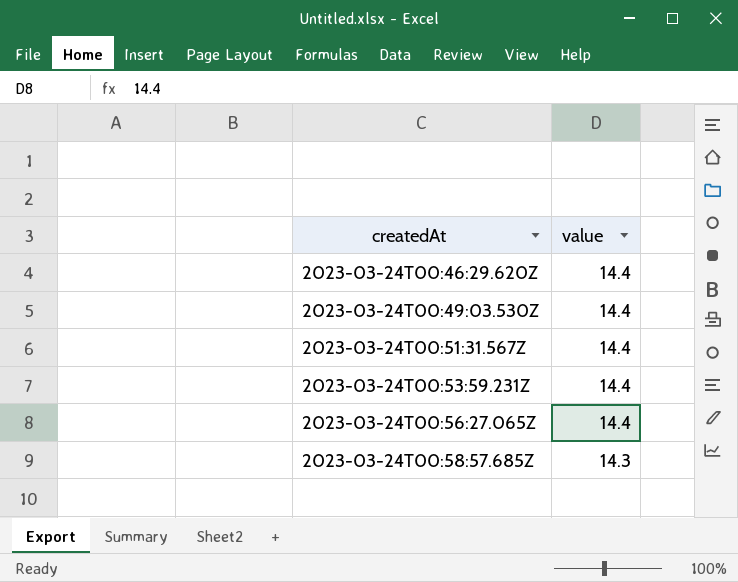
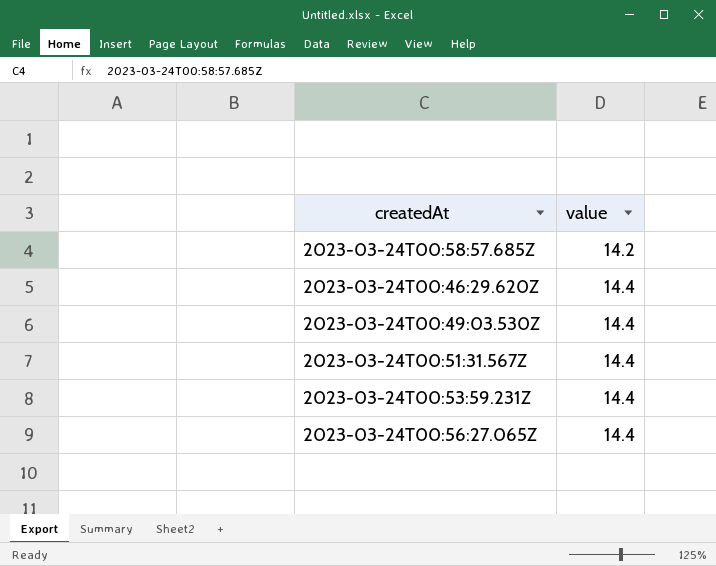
row order: createdAt ascending -> value ascending
2023-03-24T00:58:57.685Z | value: 14.3 -> 14.2

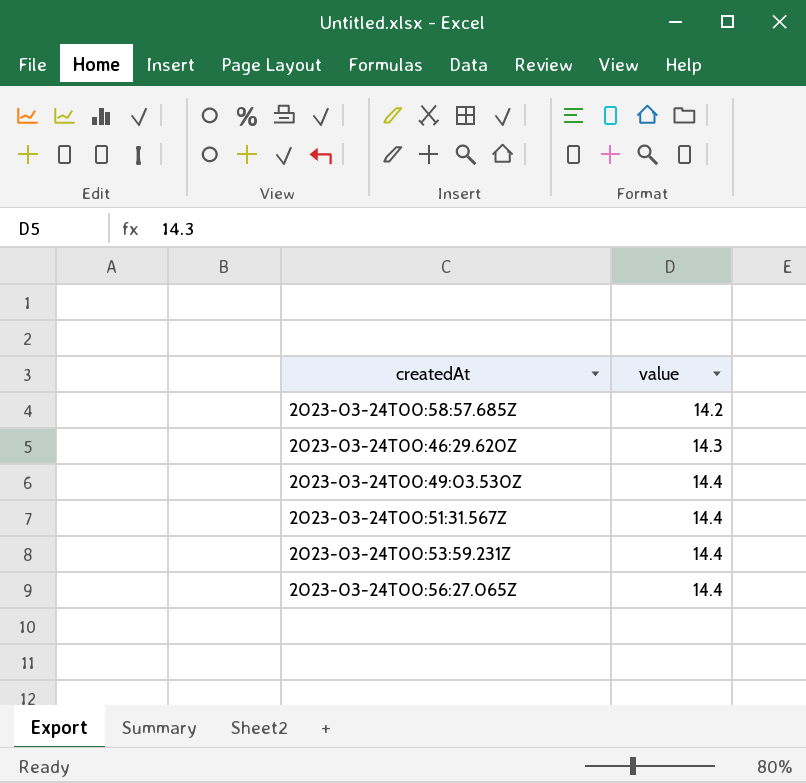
2023-03-24T00:46:29.620Z | value: 14.4 -> 14.3

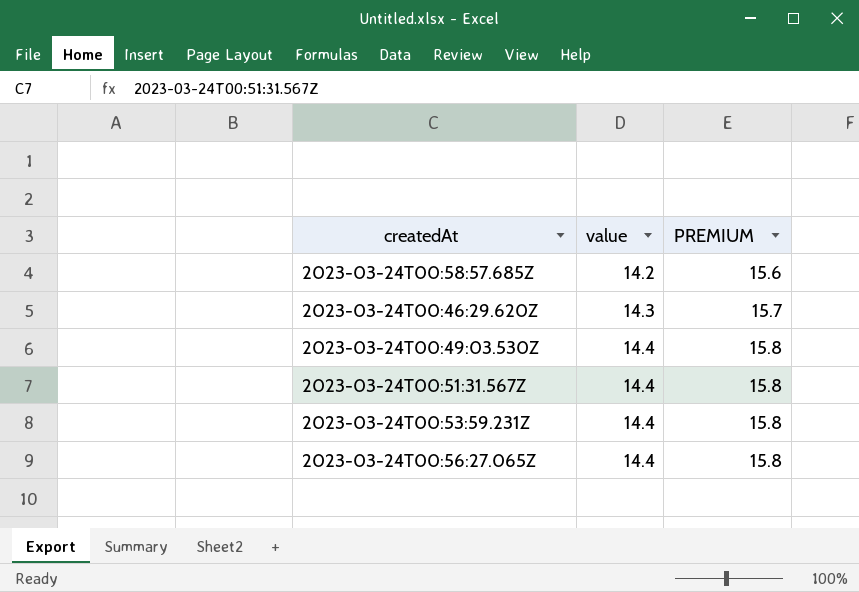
column PREMIUM | formula: none -> [value] * 1.1

